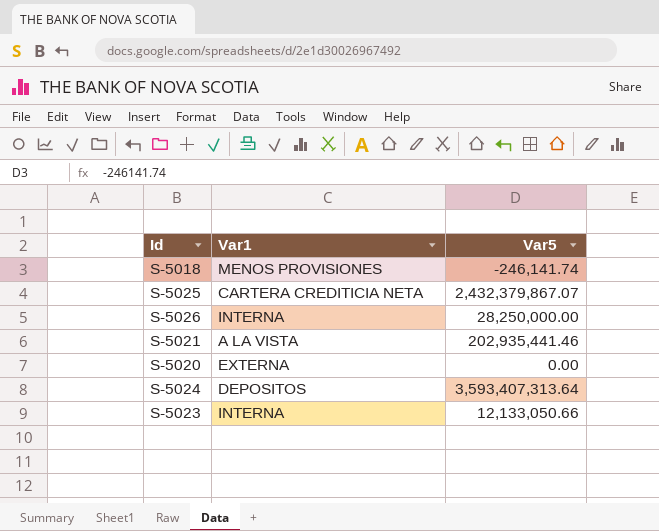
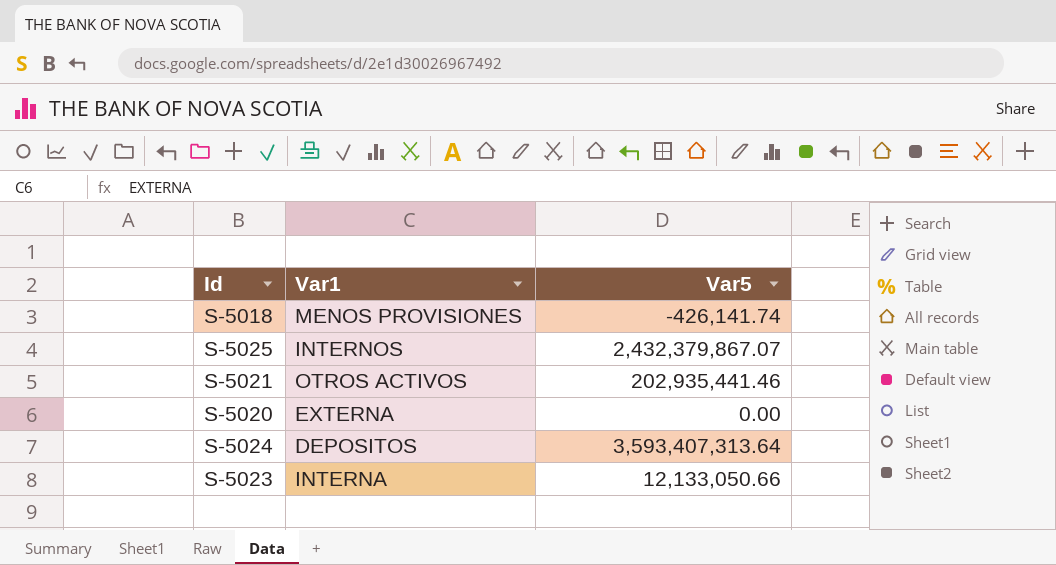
row S-5026: INTERNA | 28,250,000.00 -> none
S-5018 | Var5: -246,141.74 -> -426,141.74
S-5025 | Var1: CARTERA CREDITICIA NETA -> INTERNOS
S-5021 | Var1: A LA VISTA -> OTROS ACTIVOS

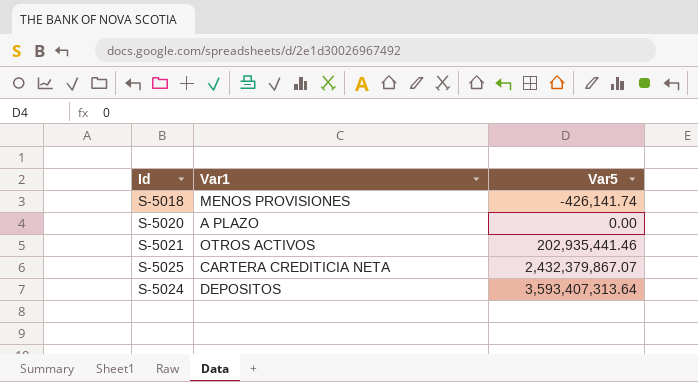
row order: none -> Var5 ascending
row S-5023: INTERNA | 12,133,050.66 -> none
S-5020 | Var1: EXTERNA -> A PLAZO
S-5025 | Var1: INTERNOS -> CARTERA CREDITICIA NETA

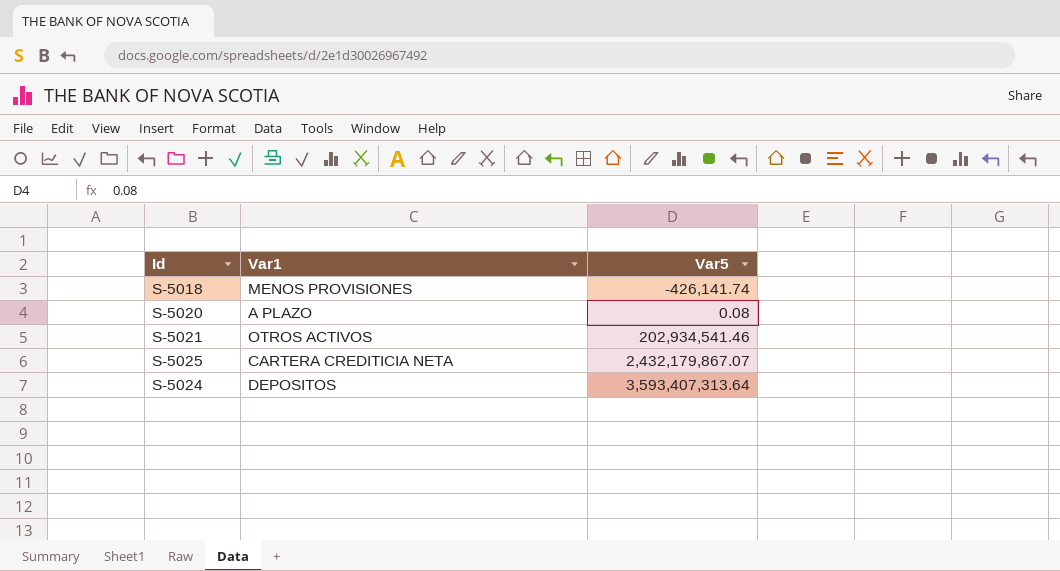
S-5020 | Var5: 0.00 -> 0.08
S-5021 | Var5: 202,935,441.46 -> 202,934,541.46
S-5025 | Var5: 2,432,379,867.07 -> 2,432,179,867.07

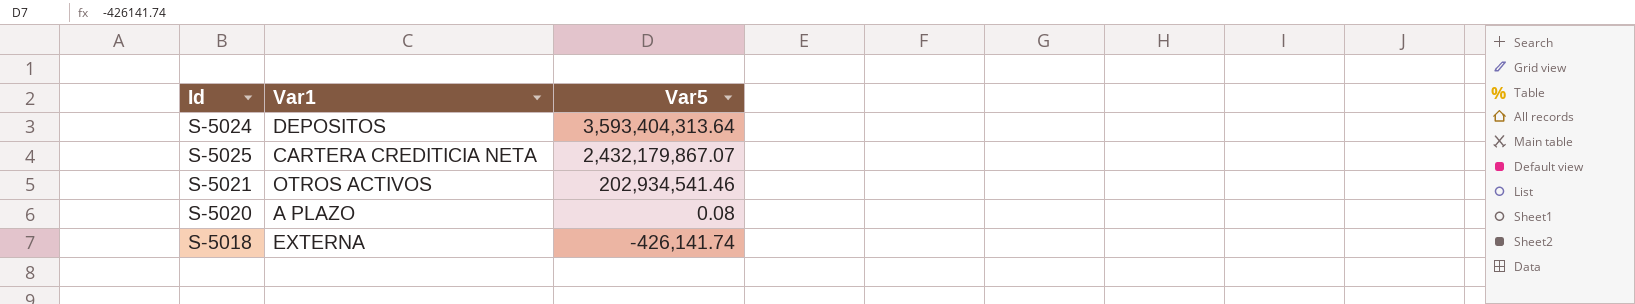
row order: Var5 ascending -> Var5 descending
S-5024 | Var5: 3,593,407,313.64 -> 3,593,404,313.64
S-5018 | Var1: MENOS PROVISIONES -> EXTERNA

